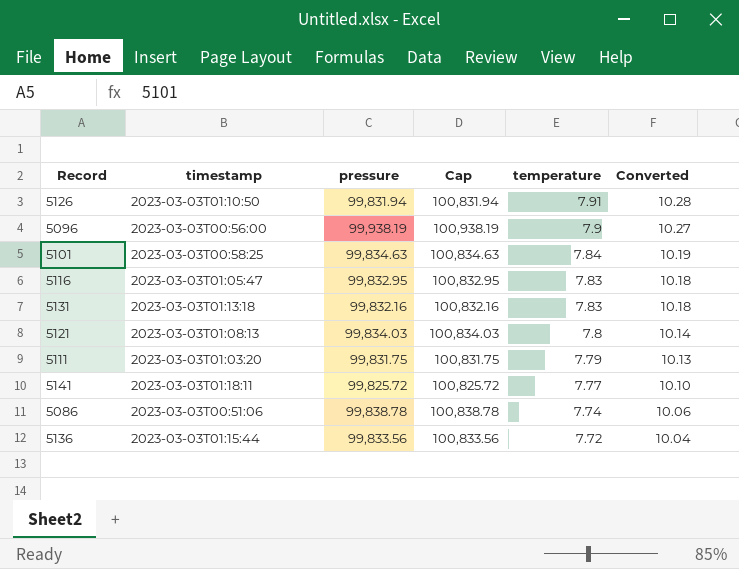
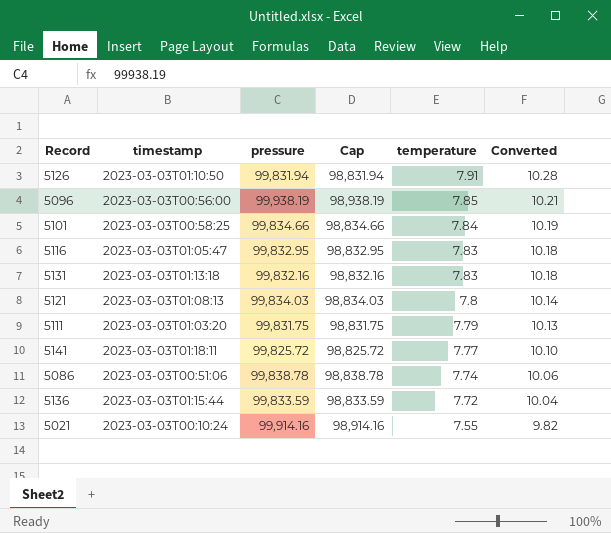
column Cap | formula: [pressure] + 1000 -> [pressure] - 1000
5096 | temperature: 7.9 -> 7.85
5096 | Converted: 10.27 -> 10.21
5101 | pressure: 99,834.63 -> 99,834.66
5136 | pressure: 99,833.56 -> 99,833.59
row 5021: none -> 2023-03-03T00:10:24 | 99,914.16 | 98,914.16 | 7.55 | 9.82

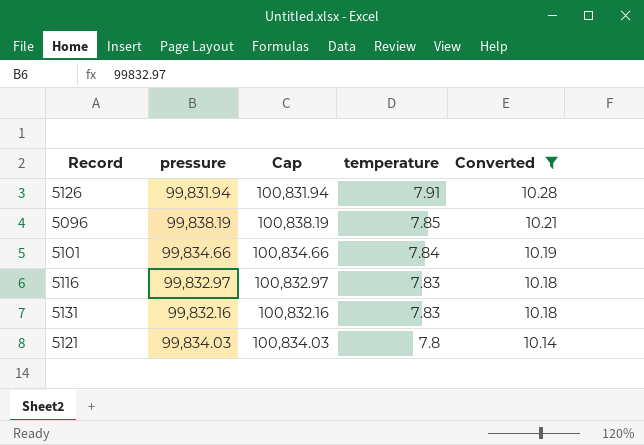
filter: none -> Converted >= 10.14
column timestamp | position: 2 -> none
column Cap | formula: [pressure] - 1000 -> [pressure] + 1000
5096 | pressure: 99,938.19 -> 99,838.19
5116 | pressure: 99,832.95 -> 99,832.97

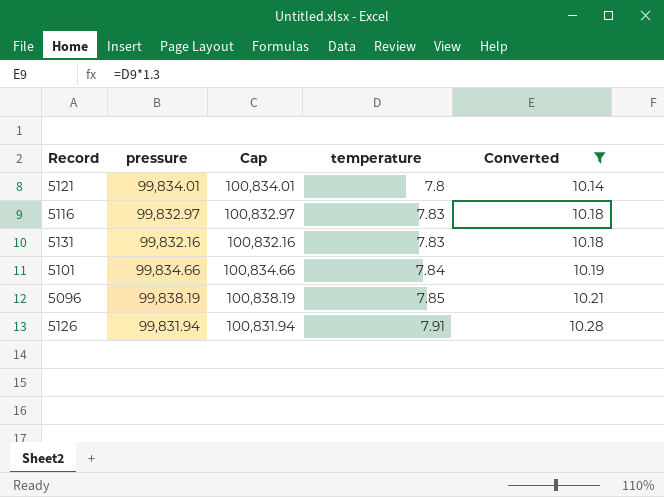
row order: temperature descending -> temperature ascending
5121 | pressure: 99,834.03 -> 99,834.01
5121 | Cap: 100,834.03 -> 100,834.01

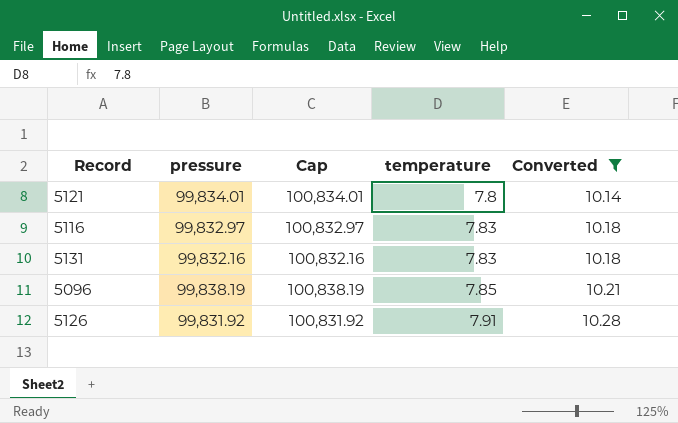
row 5101: 99,834.66 | 100,834.66 | 7.84 | 10.19 -> none
5126 | pressure: 99,831.94 -> 99,831.92
5126 | Cap: 100,831.94 -> 100,831.92

